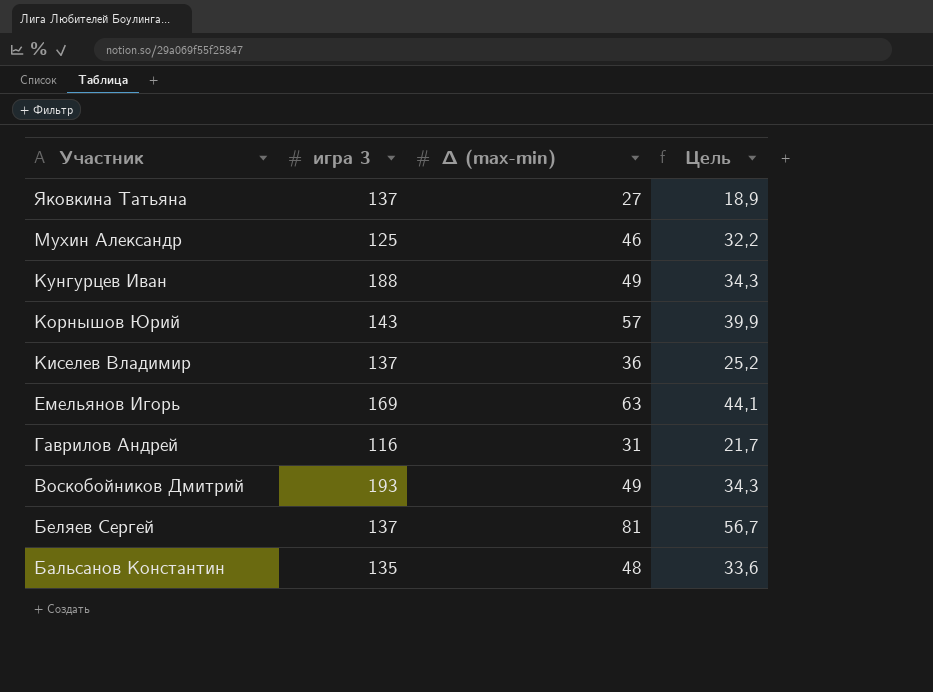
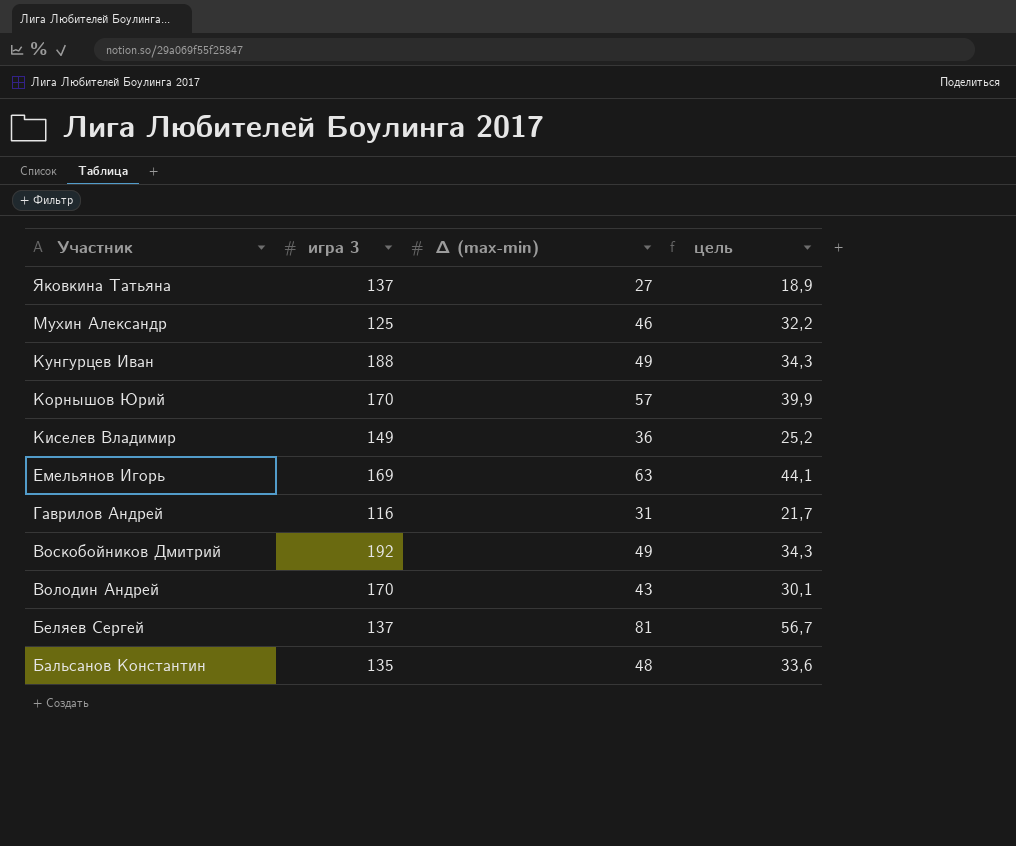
column name: Цель -> цель
Корнышов Юрий | игра 3: 143 -> 170
Киселев Владимир | игра 3: 137 -> 149
Воскобойников Дмитрий | игра 3: 193 -> 192
row Володин Андрей: none -> 170 | 43 | 30,1

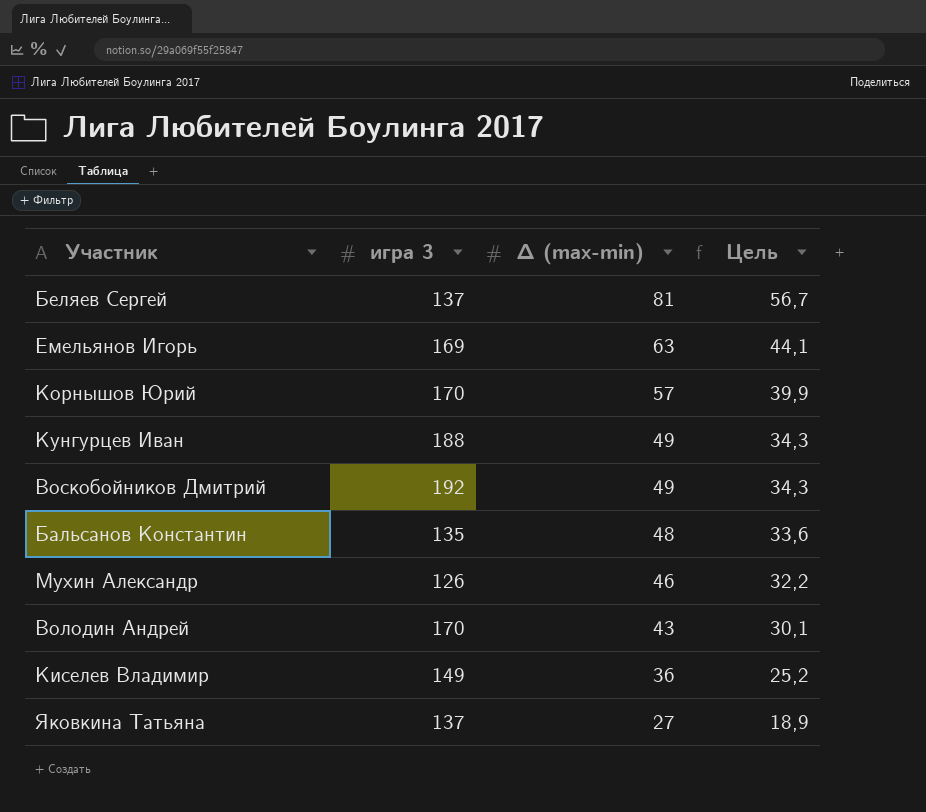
row order: Участник descending -> Δ (max-min) descending
column name: цель -> Цель
row Гаврилов Андрей: 116 | 31 | 21,7 -> none
Мухин Александр | игра 3: 125 -> 126

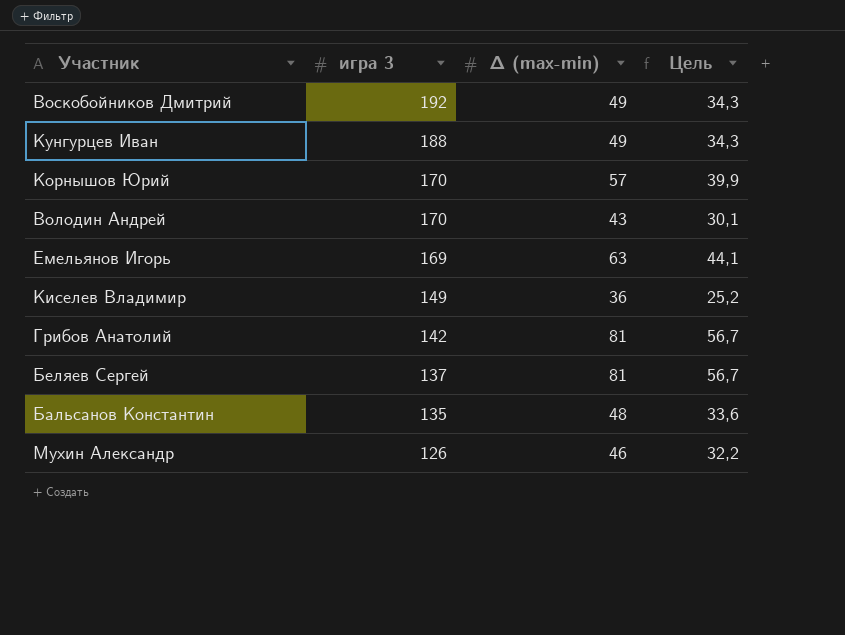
row order: Δ (max-min) descending -> игра 3 descending
row Яковкина Татьяна: 137 | 27 | 18,9 -> none
row Грибов Анатолий: none -> 142 | 81 | 56,7

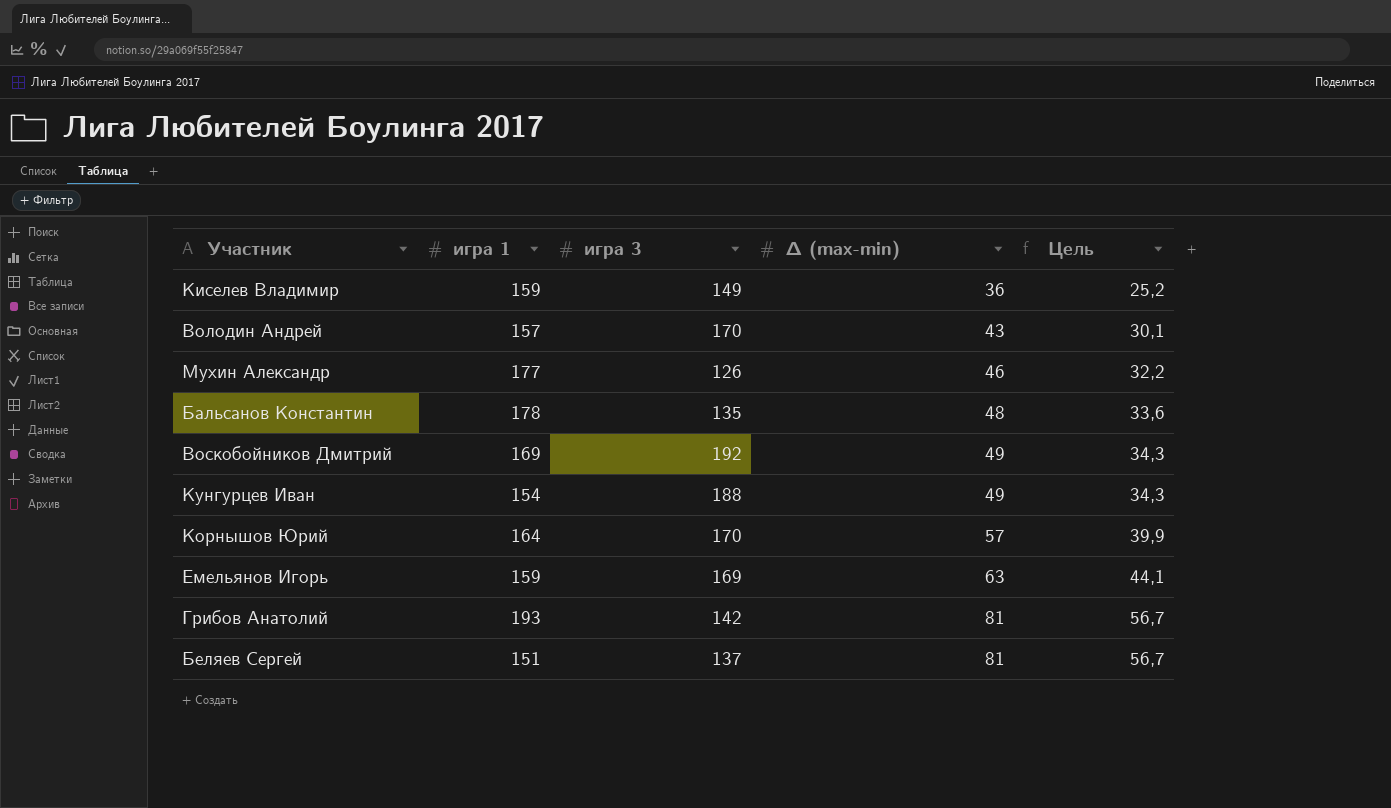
row order: игра 3 descending -> Δ (max-min) ascending
column игра 1 | position: none -> 2

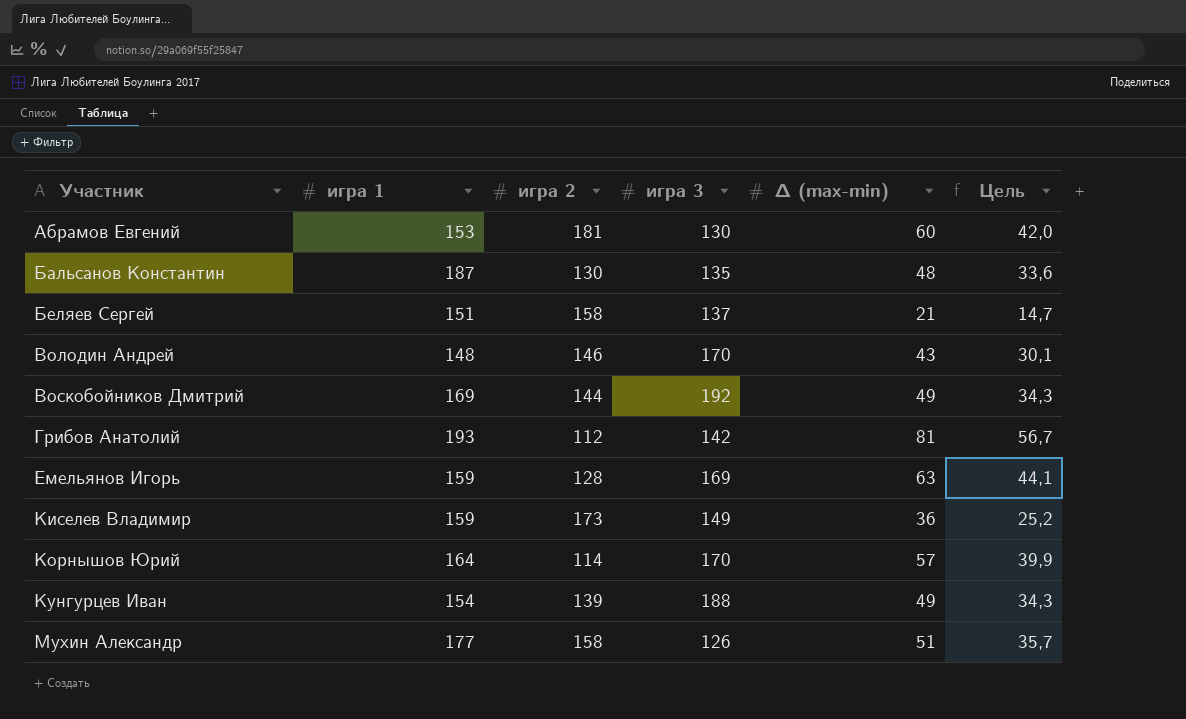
row order: Δ (max-min) ascending -> Участник ascending
column игра 2 | position: none -> 3
row Абрамов Евгений: none -> 153 | 181 | 130 | 60 | 42,0
Бальсанов Константин | игра 1: 178 -> 187
Беляев Сергей | Δ (max-min): 81 -> 21
Беляев Сергей | Цель: 56,7 -> 14,7
Володин Андрей | игра 1: 157 -> 148
Мухин Александр | Δ (max-min): 46 -> 51
Мухин Александр | Цель: 32,2 -> 35,7

